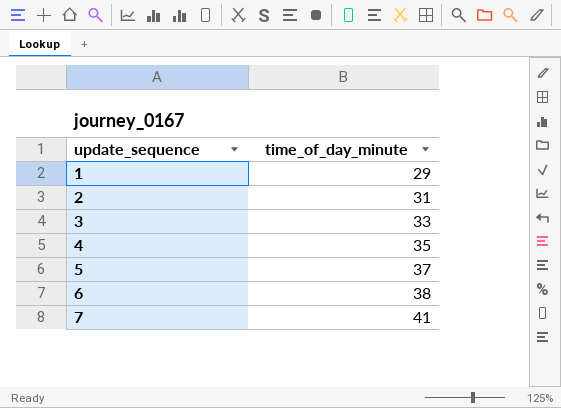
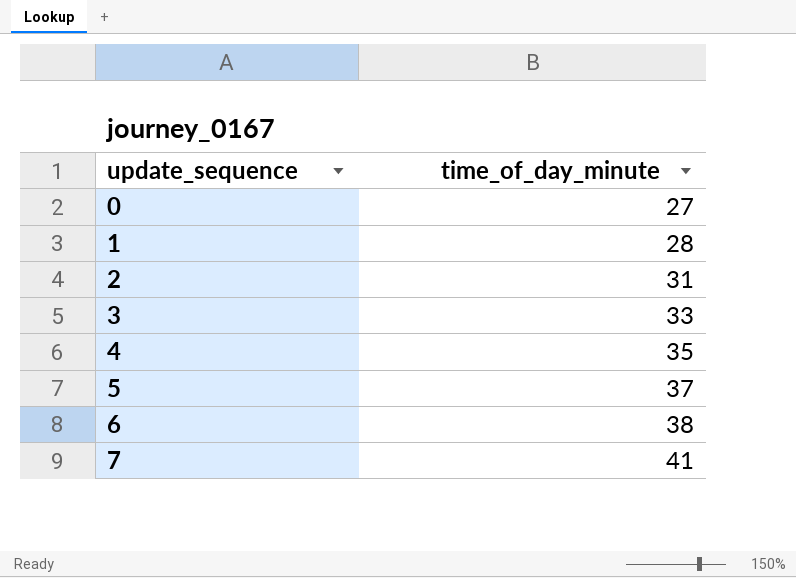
row 0: none -> 27
1 | time_of_day_minute: 29 -> 28

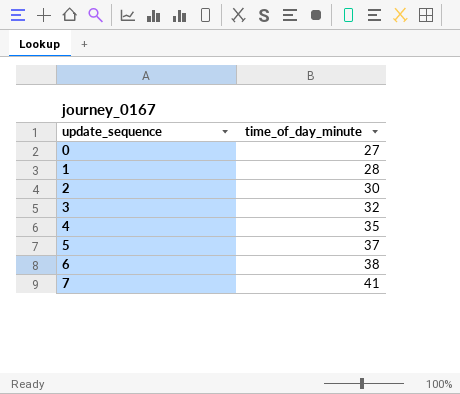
2 | time_of_day_minute: 31 -> 30
3 | time_of_day_minute: 33 -> 32

